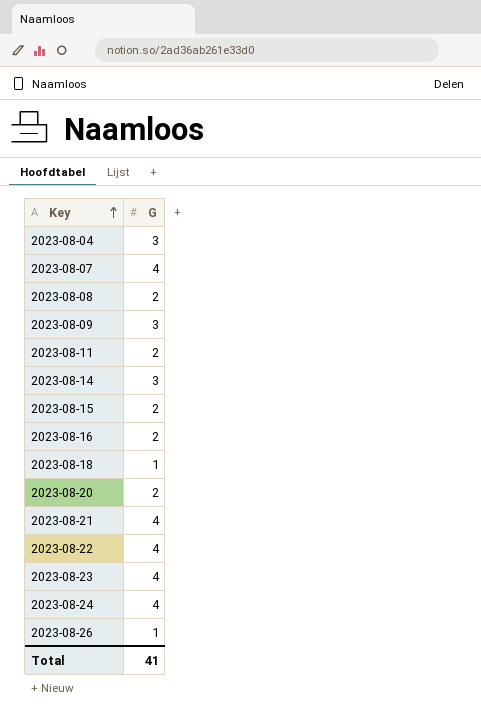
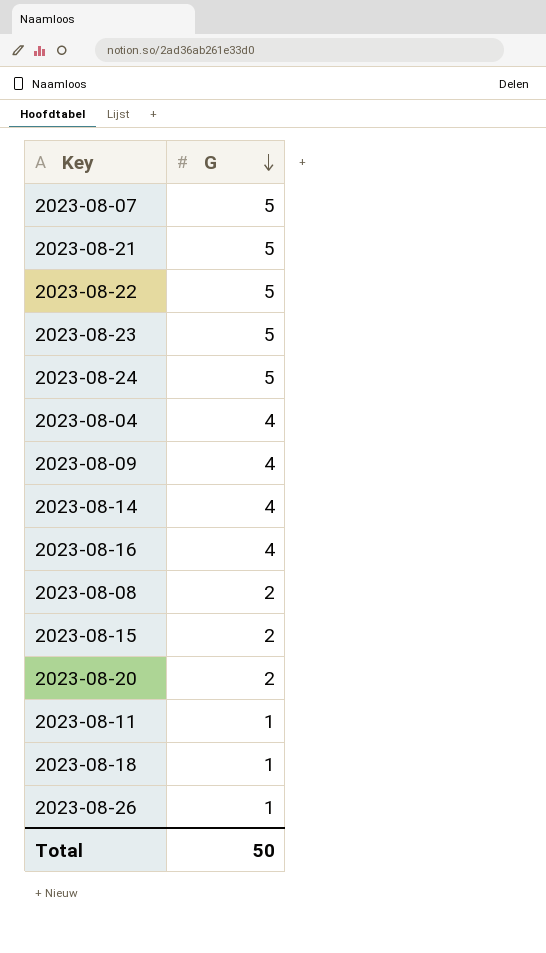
row order: Key ascending -> G descending
2023-08-07 | G: 4 -> 5
2023-08-21 | G: 4 -> 5
2023-08-22 | G: 4 -> 5
2023-08-23 | G: 4 -> 5
2023-08-24 | G: 4 -> 5
2023-08-04 | G: 3 -> 4
2023-08-09 | G: 3 -> 4
2023-08-14 | G: 3 -> 4
2023-08-16 | G: 2 -> 4
2023-08-11 | G: 2 -> 1
Total | G: 41 -> 50

